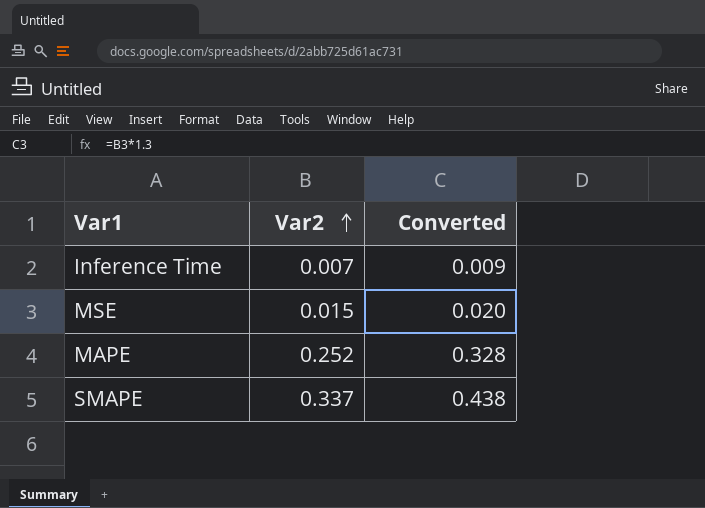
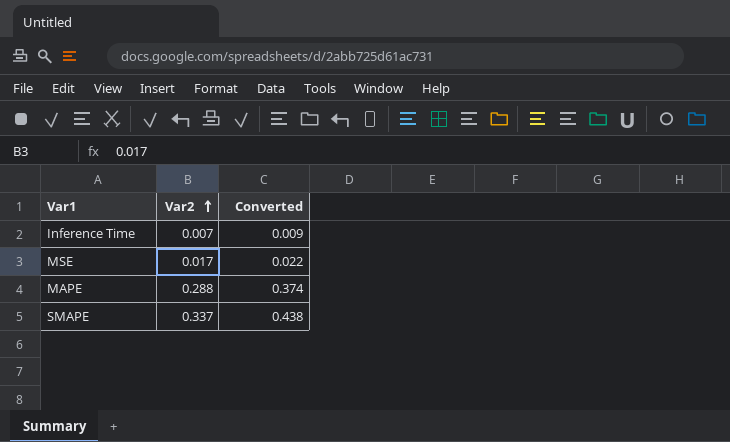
MSE | Var2: 0.015 -> 0.017
MSE | Converted: 0.020 -> 0.022
MAPE | Var2: 0.252 -> 0.288
MAPE | Converted: 0.328 -> 0.374

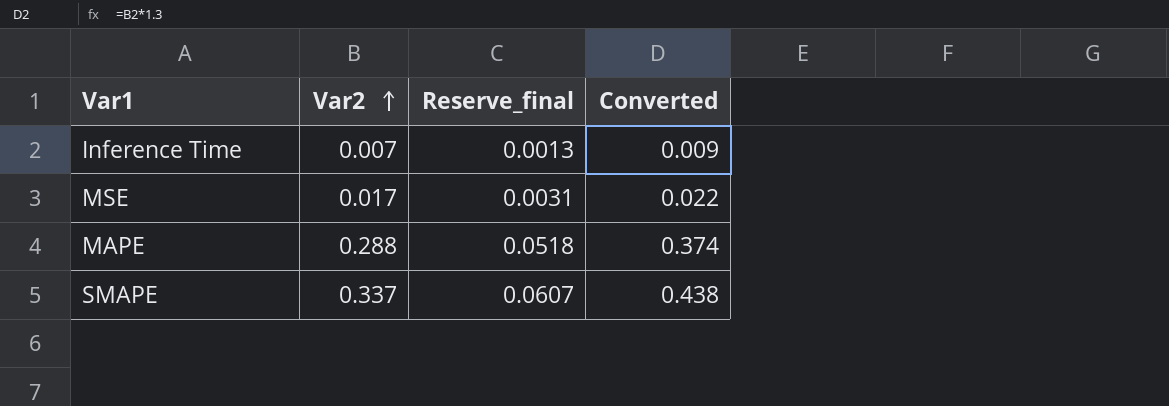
column Reserve_final | formula: none -> [Var2] * 0.18

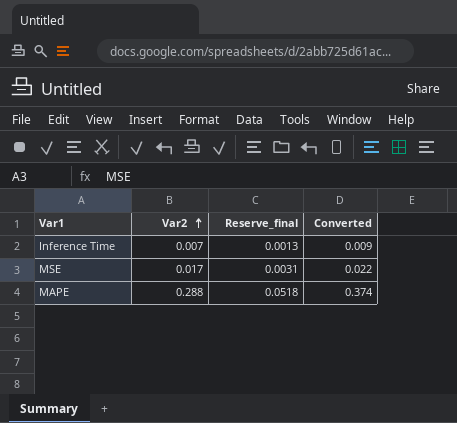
row SMAPE: 0.337 | 0.0607 | 0.438 -> none

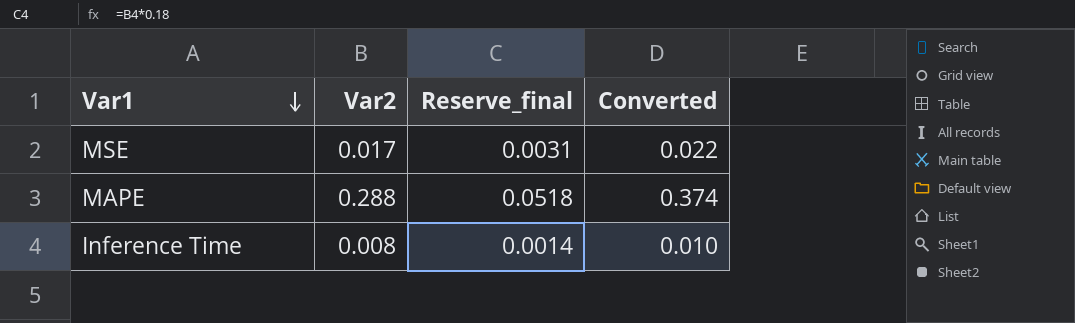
row order: Var2 ascending -> Var1 descending
Inference Time | Var2: 0.007 -> 0.008
Inference Time | Reserve_final: 0.0013 -> 0.0014
Inference Time | Converted: 0.009 -> 0.010

